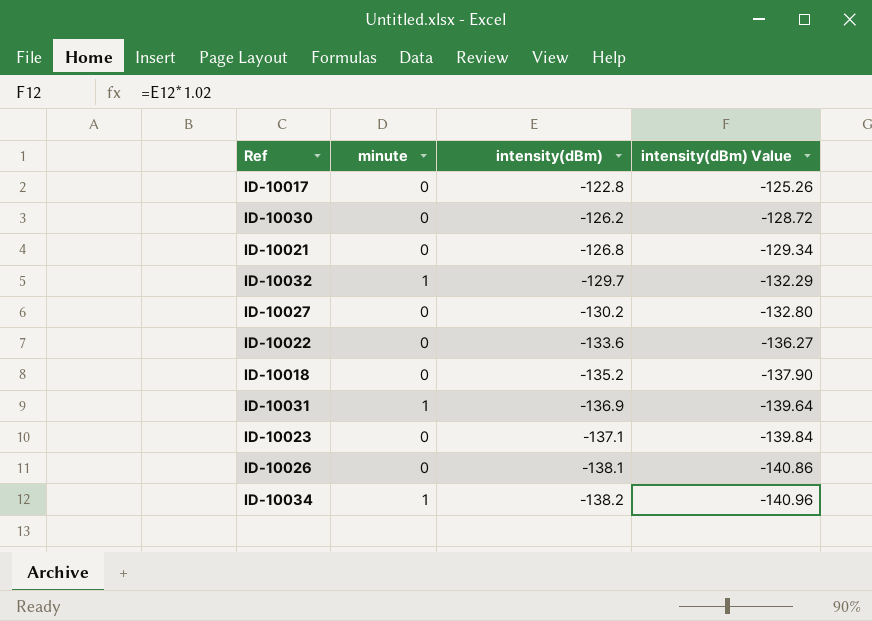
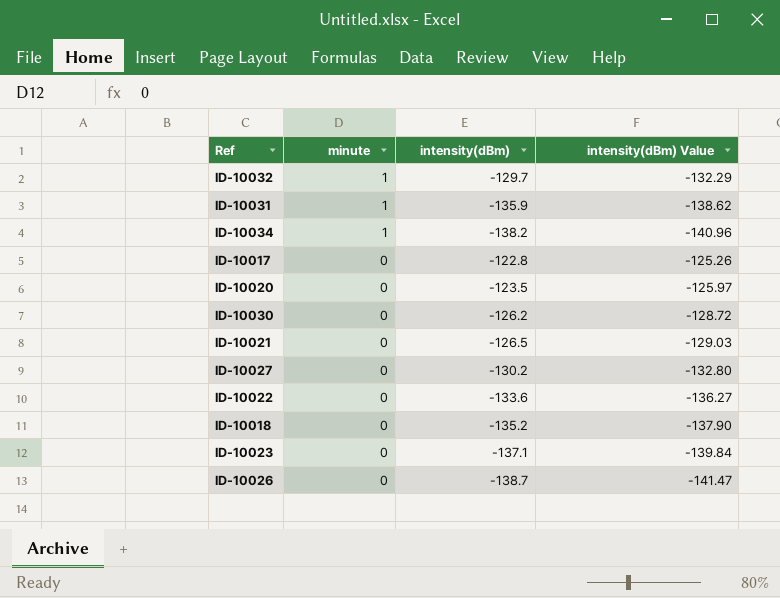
row order: intensity(dBm) descending -> minute descending
ID-10031 | intensity(dBm): -136.9 -> -135.9
ID-10031 | intensity(dBm) Value: -139.64 -> -138.62
row ID-10020: none -> 0 | -123.5 | -125.97
ID-10021 | intensity(dBm): -126.8 -> -126.5
ID-10021 | intensity(dBm) Value: -129.34 -> -129.03
ID-10026 | intensity(dBm): -138.1 -> -138.7
ID-10026 | intensity(dBm) Value: -140.86 -> -141.47

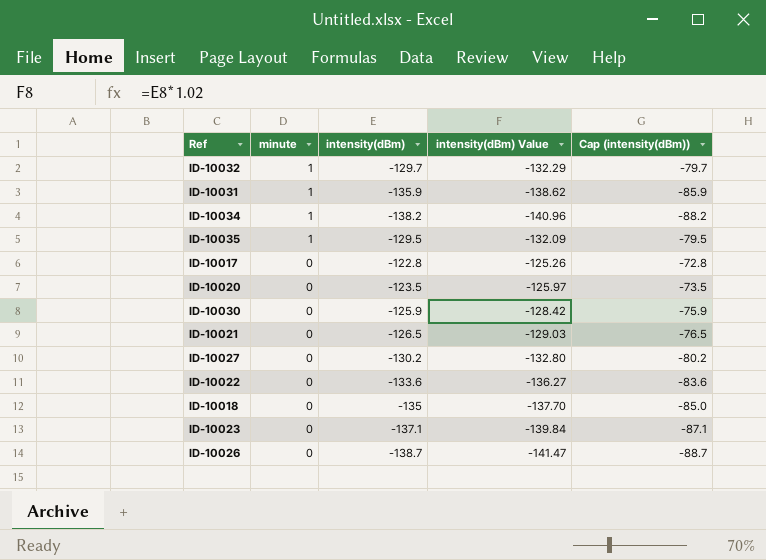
column Cap (intensity(dBm)) | formula: none -> [intensity(dBm)] + 50
row ID-10035: none -> 1 | -129.5 | -132.09 | -79.5
ID-10030 | intensity(dBm): -126.2 -> -125.9
ID-10030 | intensity(dBm) Value: -128.72 -> -128.42
ID-10018 | intensity(dBm): -135.2 -> -135
ID-10018 | intensity(dBm) Value: -137.90 -> -137.70

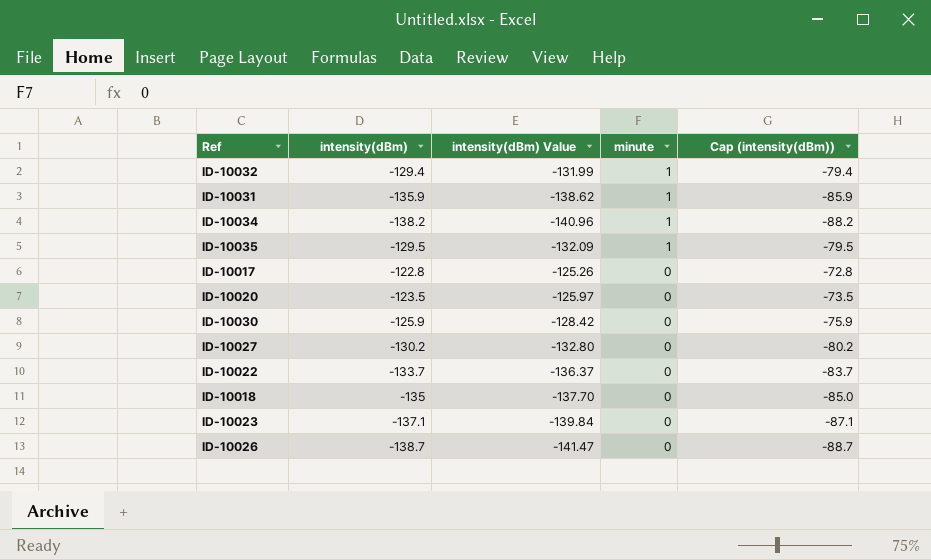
column minute | position: 2 -> 4
row ID-10021: 0 | -126.5 | -129.03 | -76.5 -> none
ID-10032 | intensity(dBm): -129.7 -> -129.4
ID-10032 | intensity(dBm) Value: -132.29 -> -131.99
ID-10032 | Cap (intensity(dBm)): -79.7 -> -79.4
ID-10022 | intensity(dBm): -133.6 -> -133.7
ID-10022 | intensity(dBm) Value: -136.27 -> -136.37
ID-10022 | Cap (intensity(dBm)): -83.6 -> -83.7

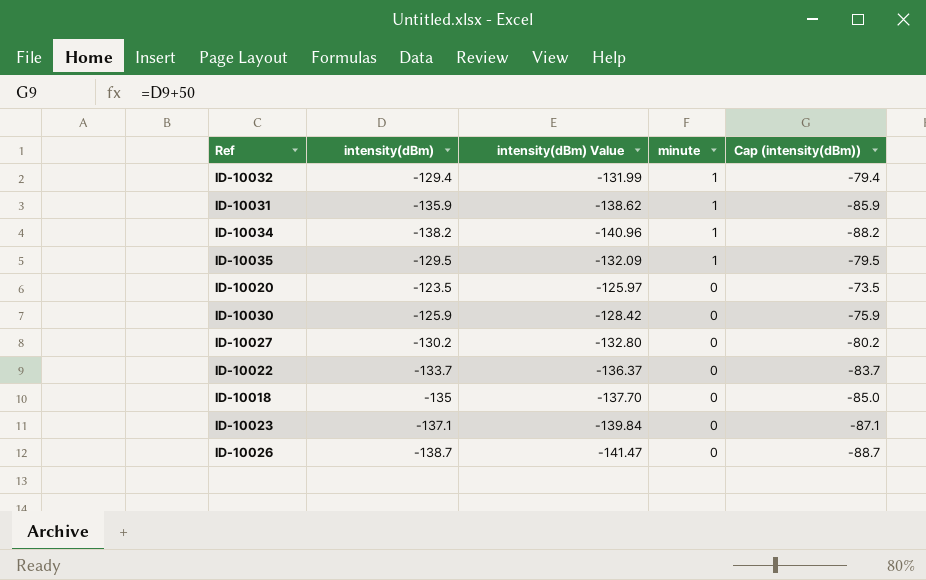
row ID-10017: -122.8 | -125.26 | 0 | -72.8 -> none

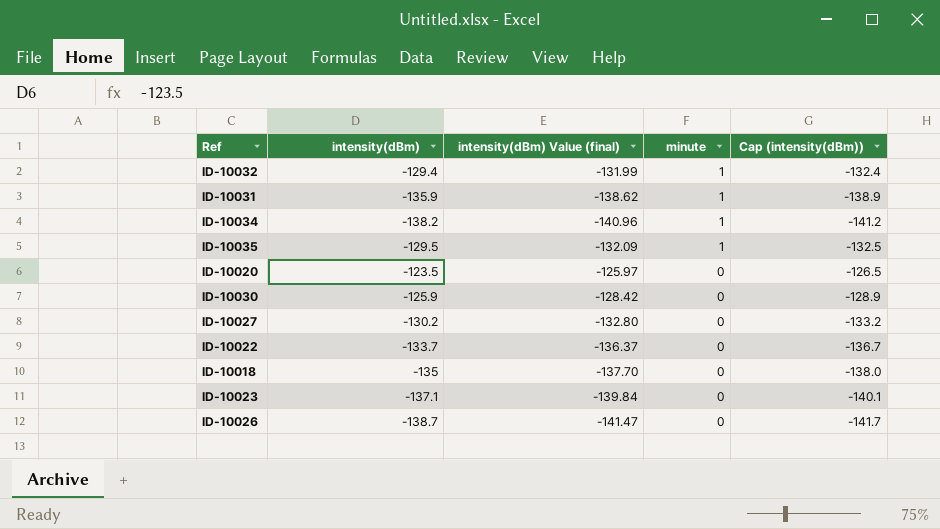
column name: intensity(dBm) Value -> intensity(dBm) Value (final)
column Cap (intensity(dBm)) | formula: [intensity(dBm)] + 50 -> [intensity(dBm)] - 3

